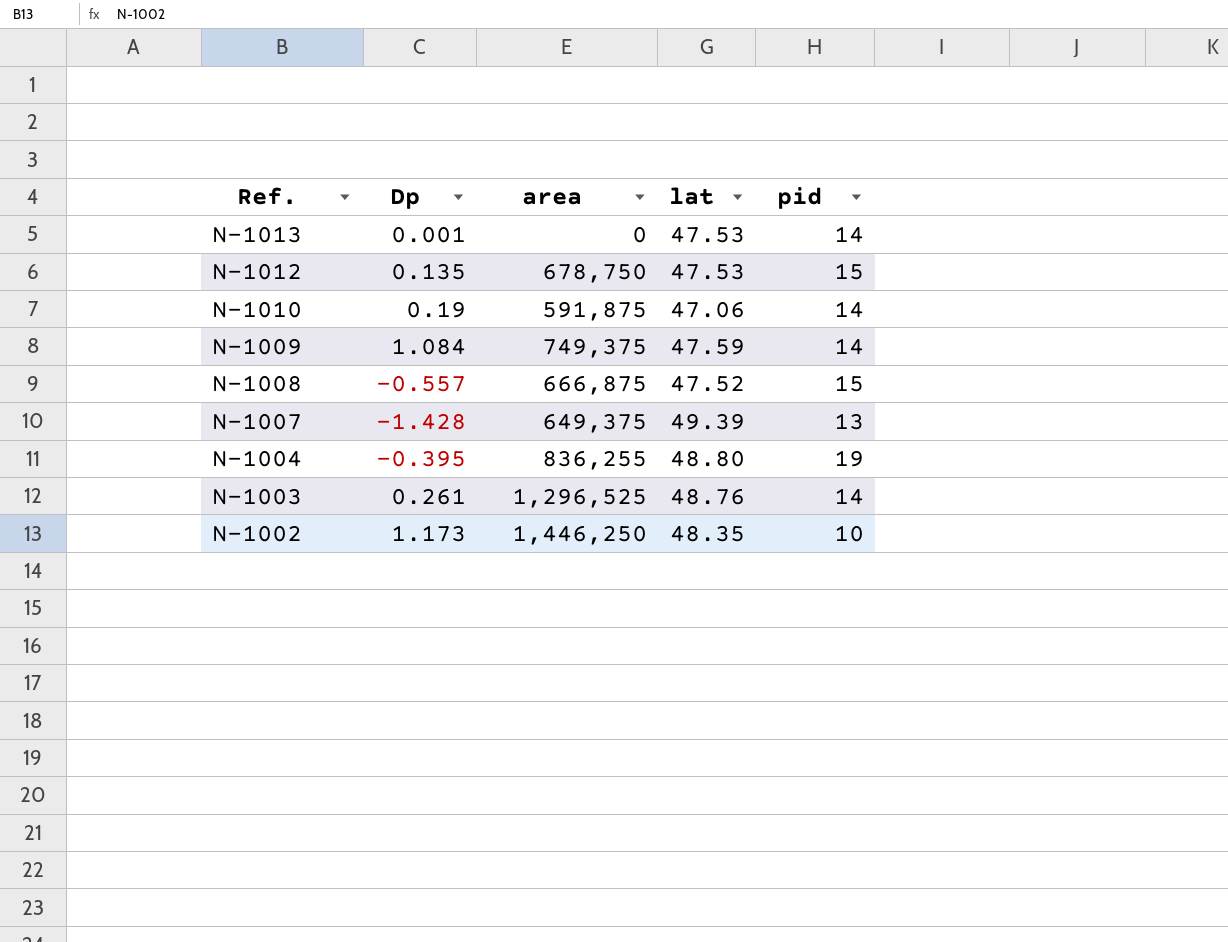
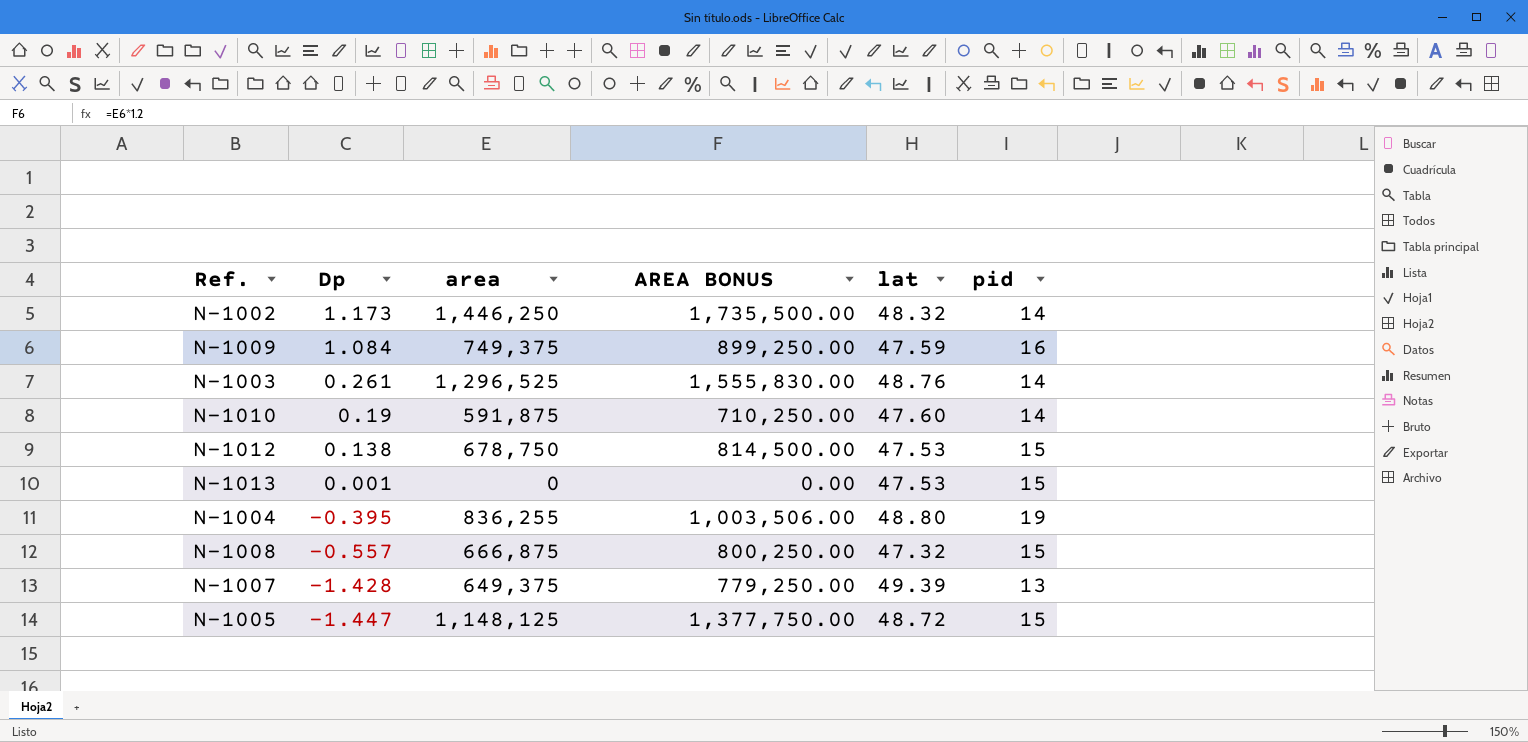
row order: Ref. descending -> Dp descending
column AREA BONUS | formula: none -> [area] * 1.2
N-1002 | lat: 48.35 -> 48.32
N-1002 | pid: 10 -> 14
N-1009 | pid: 14 -> 16
N-1010 | lat: 47.06 -> 47.60
N-1012 | Dp: 0.135 -> 0.138
N-1013 | pid: 14 -> 15
N-1008 | lat: 47.52 -> 47.32
row N-1005: none -> -1.447 | 1,148,125 | 1,377,750.00 | 48.72 | 15

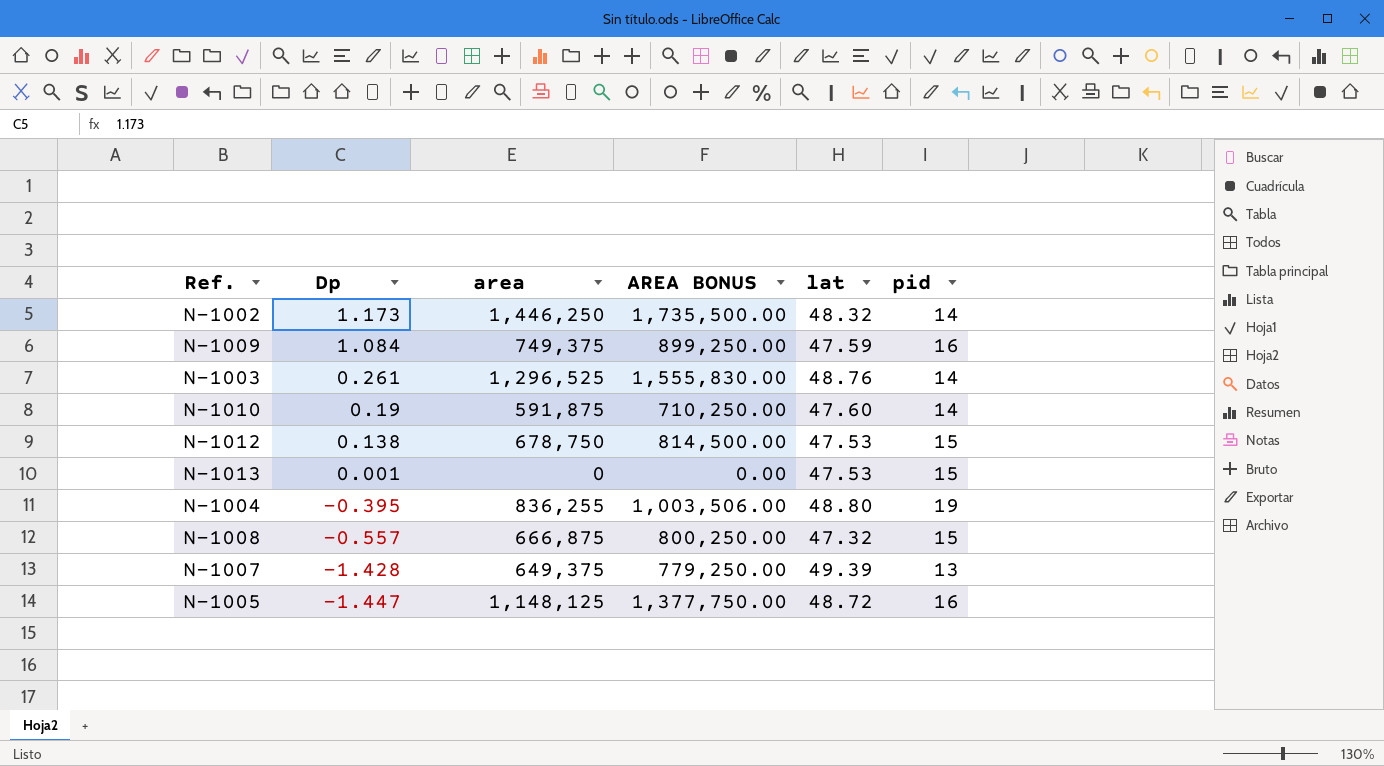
N-1005 | pid: 15 -> 16

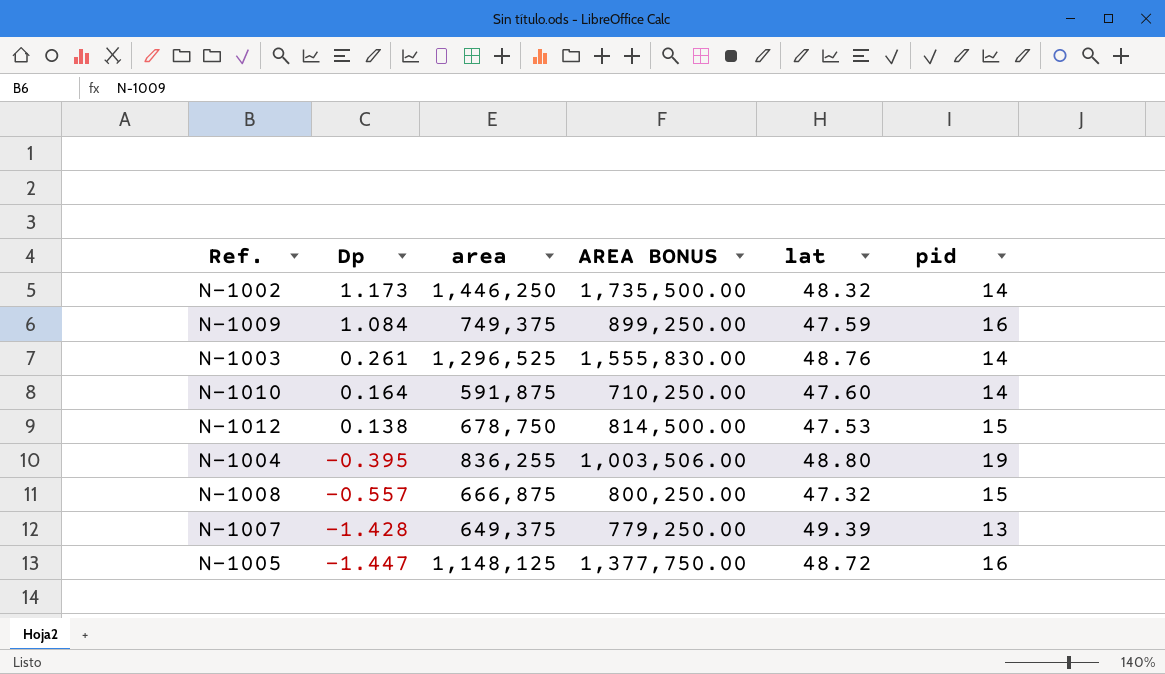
row N-1013: 0.001 | 0 | 0.00 | 47.53 | 15 -> none
N-1010 | Dp: 0.19 -> 0.164

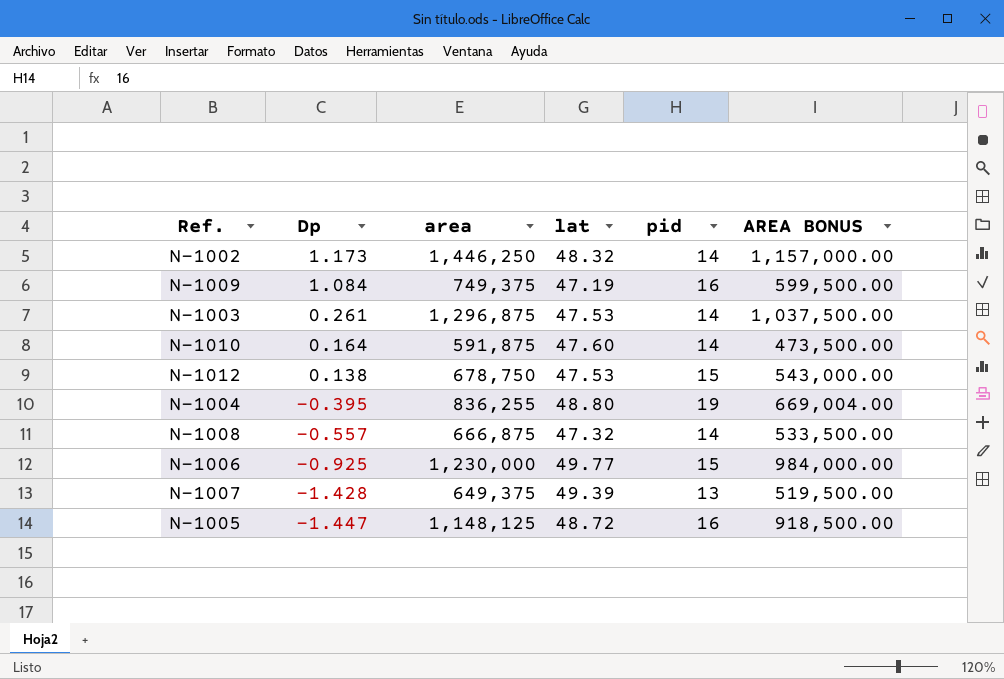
column AREA BONUS | formula: [area] * 1.2 -> [area] * 0.8
column AREA BONUS | position: 4 -> 6
N-1009 | lat: 47.59 -> 47.19
N-1003 | area: 1,296,525 -> 1,296,875
N-1003 | lat: 48.76 -> 47.53
N-1008 | pid: 15 -> 14
row N-1006: none -> -0.925 | 1,230,000 | 49.77 | 15 | 984,000.00

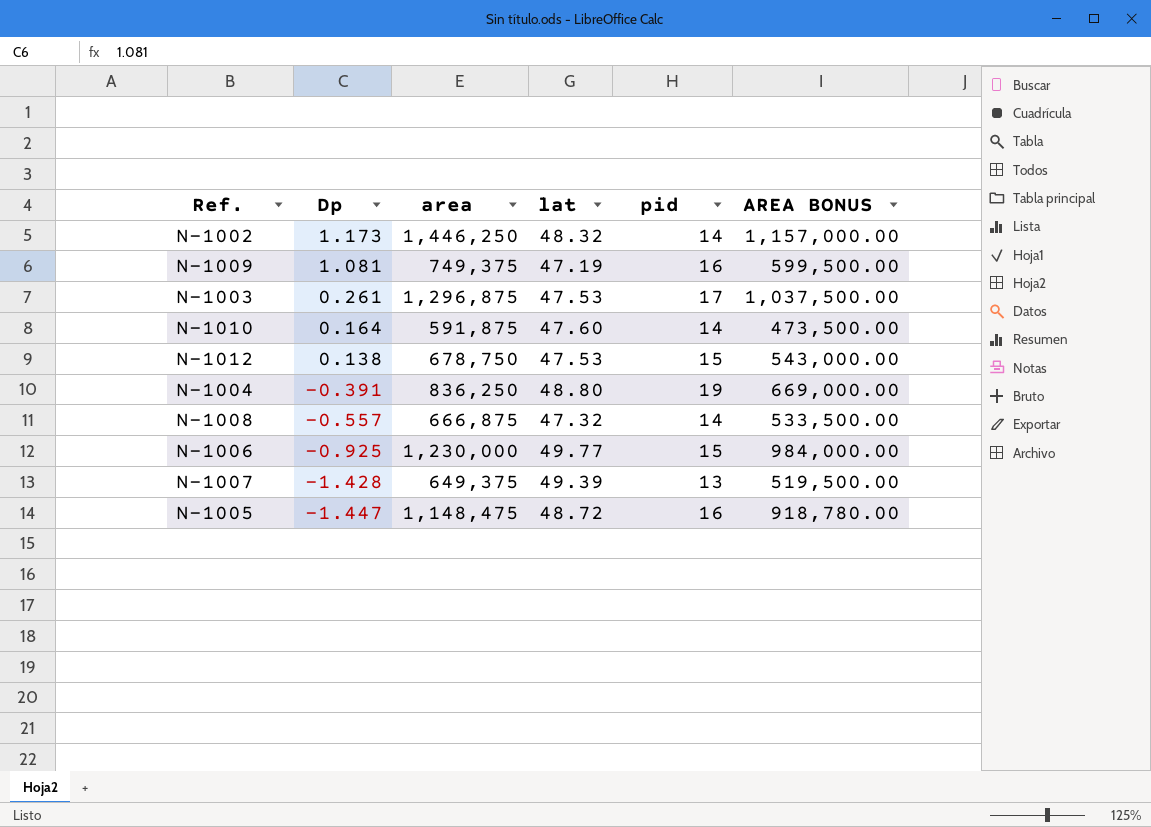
N-1009 | Dp: 1.084 -> 1.081
N-1003 | pid: 14 -> 17
N-1004 | Dp: -0.395 -> -0.391
N-1004 | area: 836,255 -> 836,250
N-1004 | AREA BONUS: 669,004.00 -> 669,000.00
N-1005 | area: 1,148,125 -> 1,148,475
N-1005 | AREA BONUS: 918,500.00 -> 918,780.00

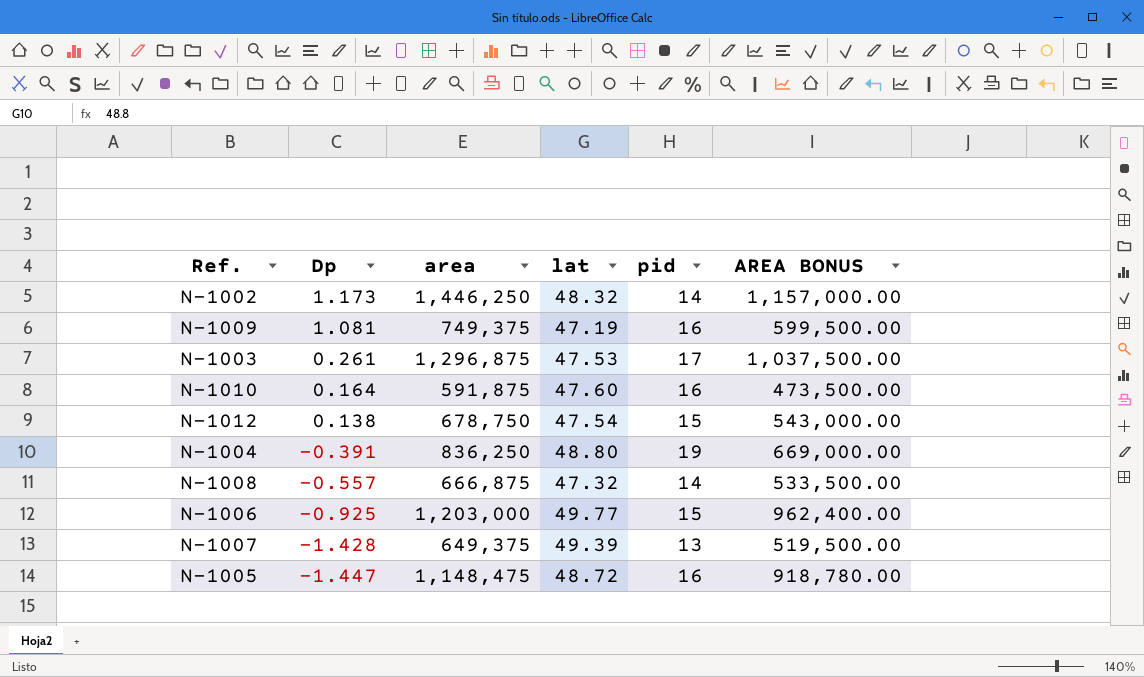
N-1010 | pid: 14 -> 16
N-1012 | lat: 47.53 -> 47.54
N-1006 | area: 1,230,000 -> 1,203,000
N-1006 | AREA BONUS: 984,000.00 -> 962,400.00

